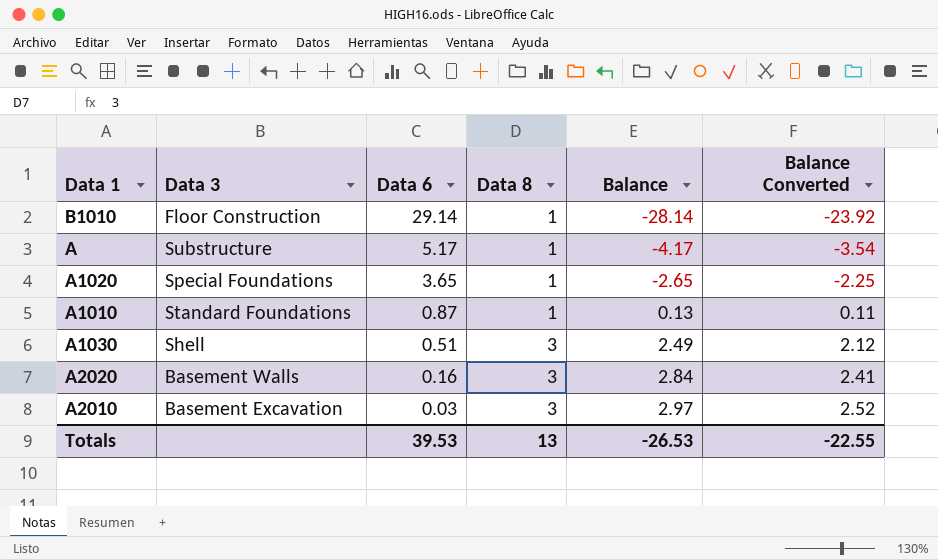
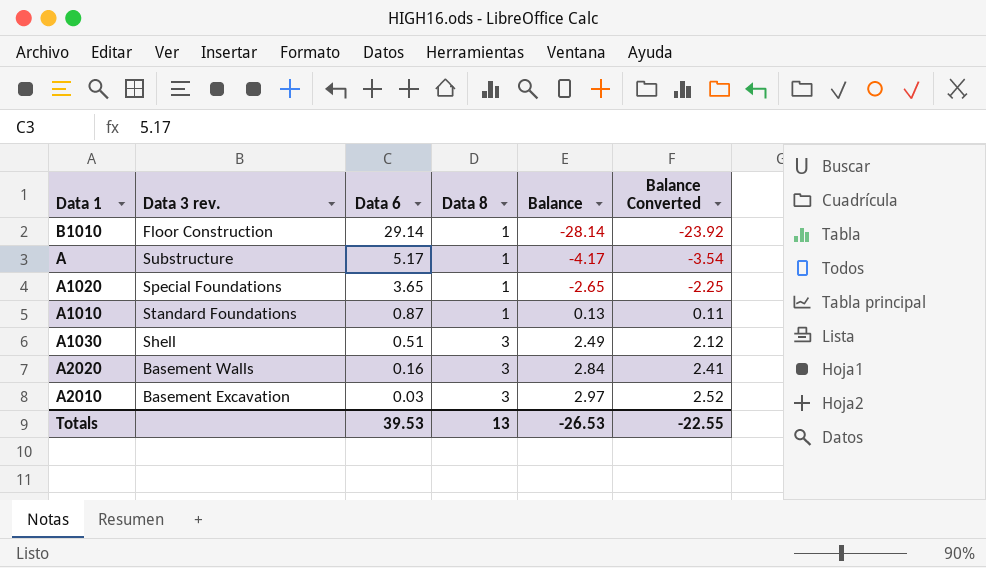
column name: Data 3 -> Data 3 rev.

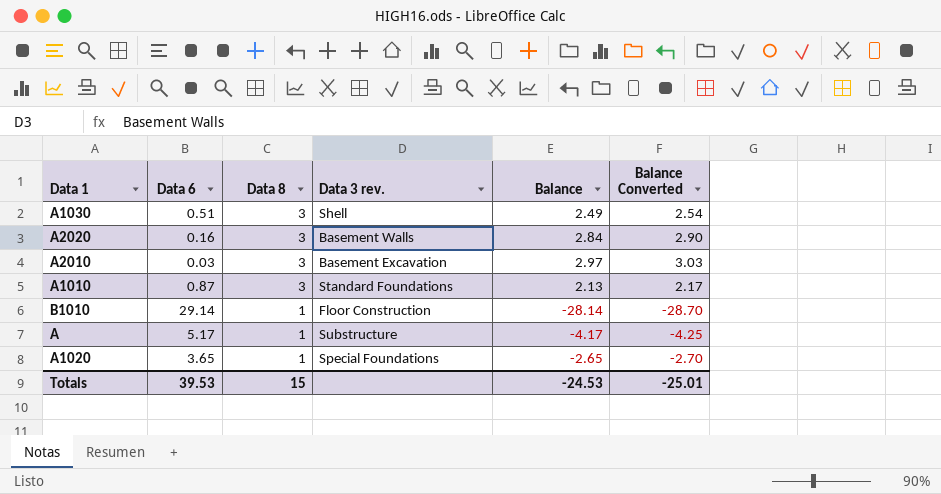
row order: Data 6 descending -> Data 8 descending
column Data 3 rev. | position: 2 -> 4
column Balance Converted | formula: [Balance] * 0.85 -> [Balance] * 1.02
A1010 | Data 8: 1 -> 3
A1010 | Balance: 0.13 -> 2.13
Totals | Data 8: 13 -> 15
Totals | Balance: -26.53 -> -24.53
Totals | Balance Converted: -22.55 -> -25.01

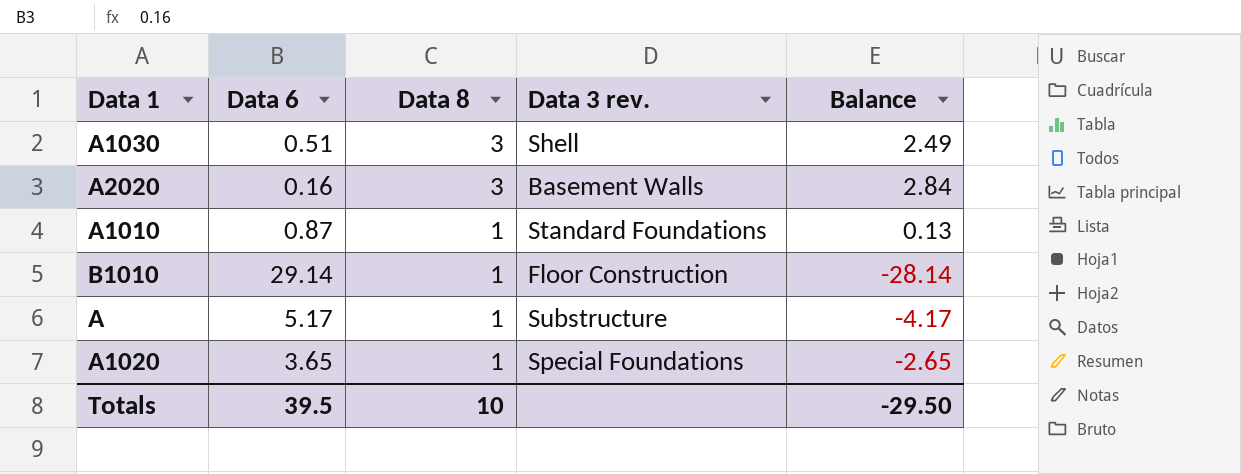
column Balance Converted | formula: [Balance] * 1.02 -> none
row A2010: 0.03 | 3 | Basement Excavation | 2.97 | 3.03 -> none
A1010 | Data 8: 3 -> 1
A1010 | Balance: 2.13 -> 0.13
Totals | Data 6: 39.53 -> 39.5
Totals | Data 8: 15 -> 10
Totals | Balance: -24.53 -> -29.50

